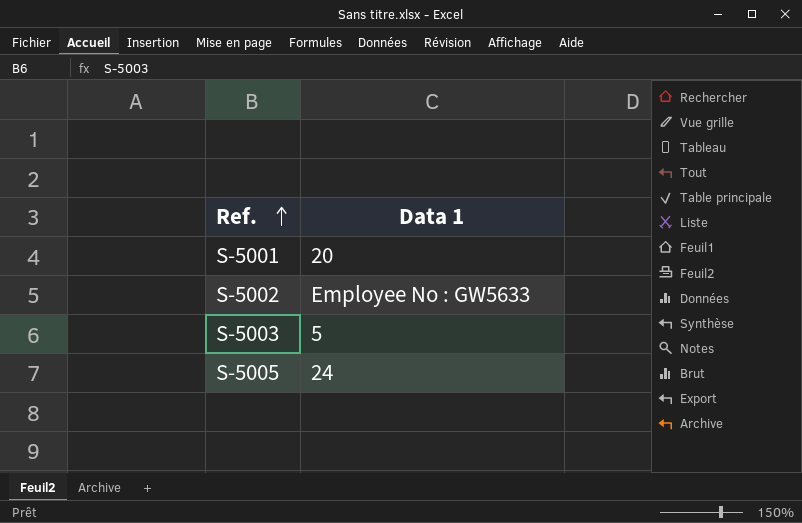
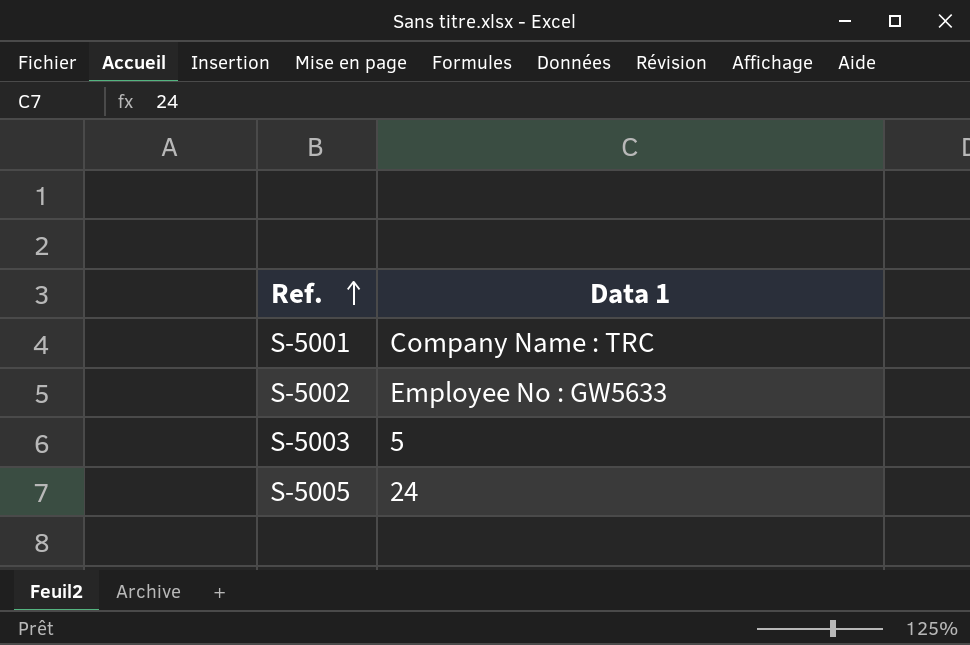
S-5001 | Data 1: 20 -> Company Name : TRC

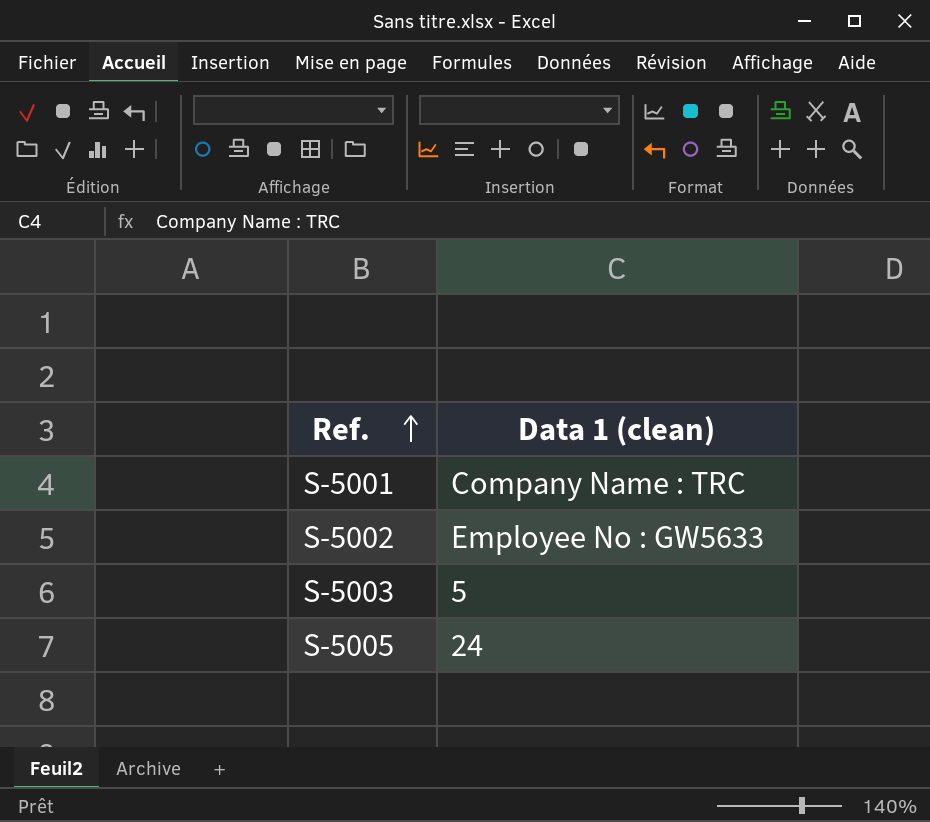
column name: Data 1 -> Data 1 (clean)

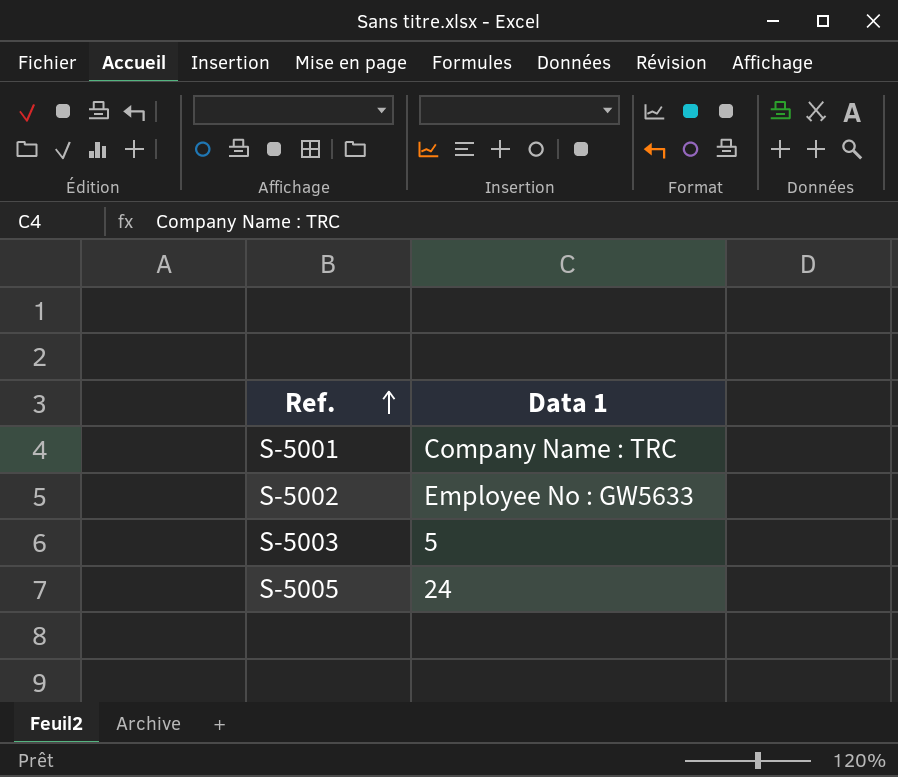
column name: Data 1 (clean) -> Data 1

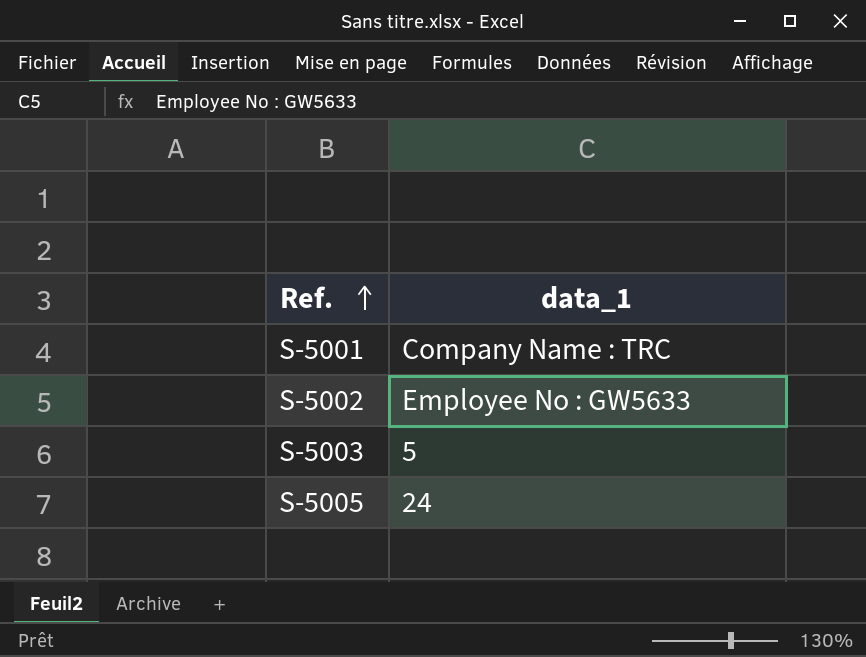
column name: Data 1 -> data_1

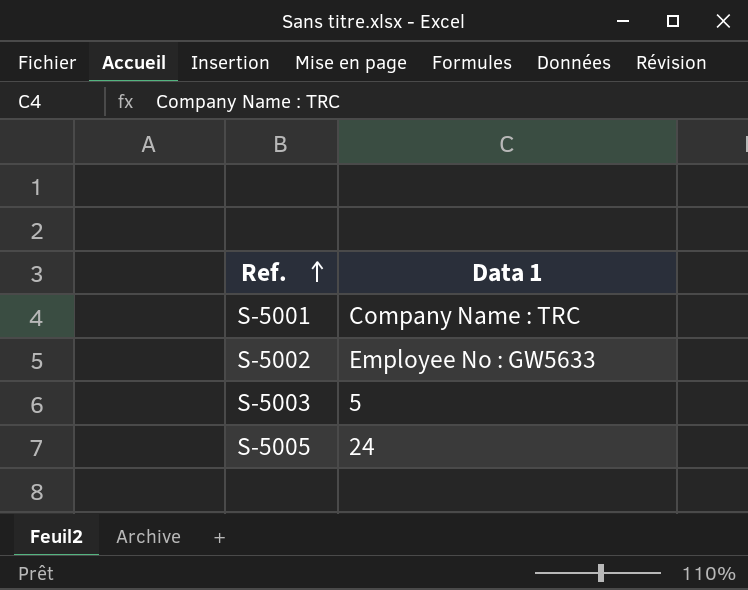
column name: data_1 -> Data 1

